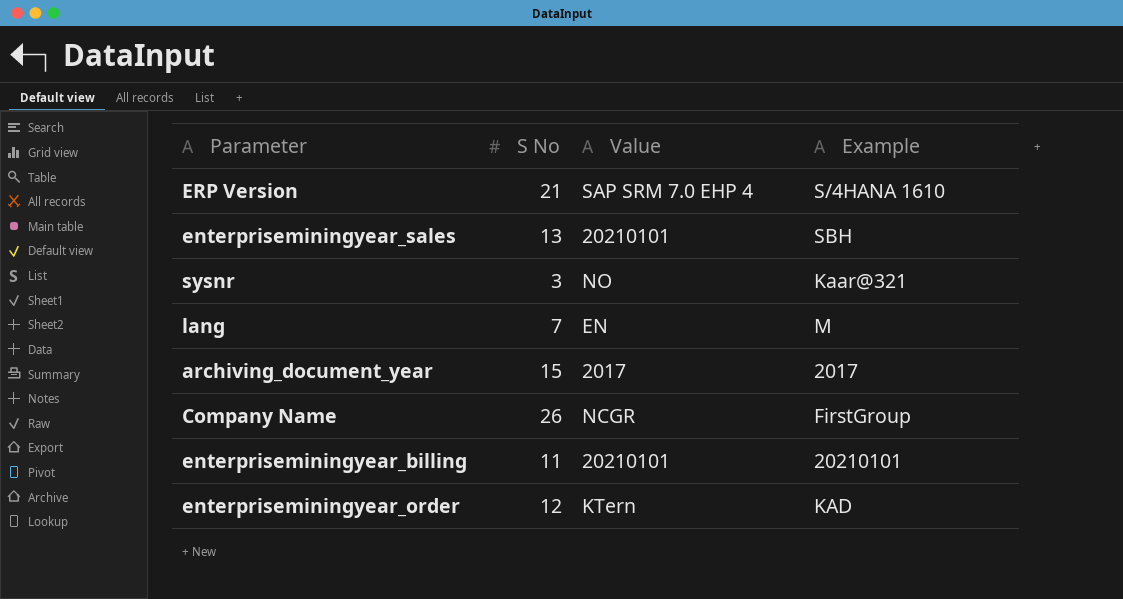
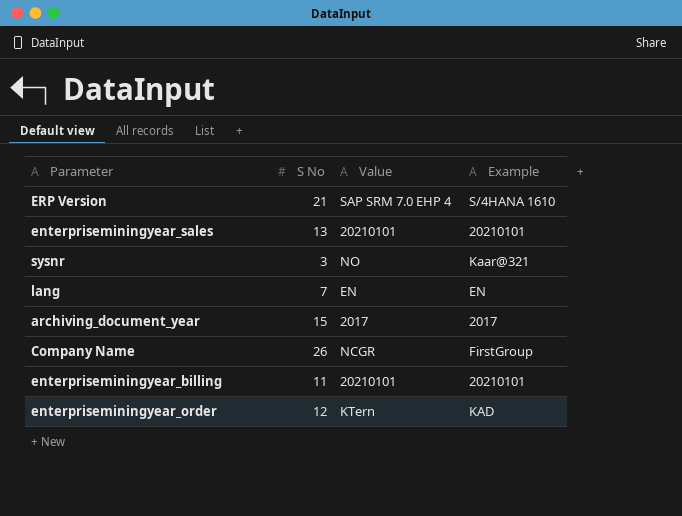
enterpriseminingyear_sales | Example: SBH -> 20210101
lang | Example: M -> EN

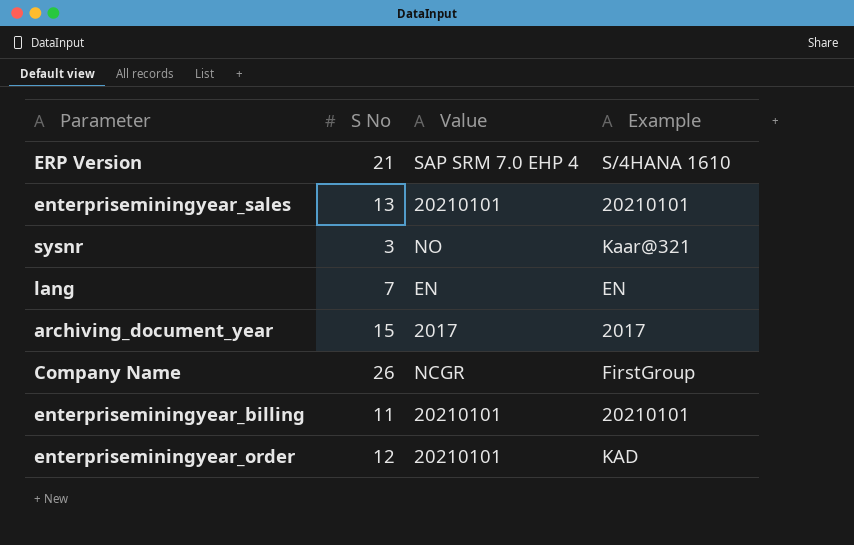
enterpriseminingyear_order | Value: KTern -> 20210101

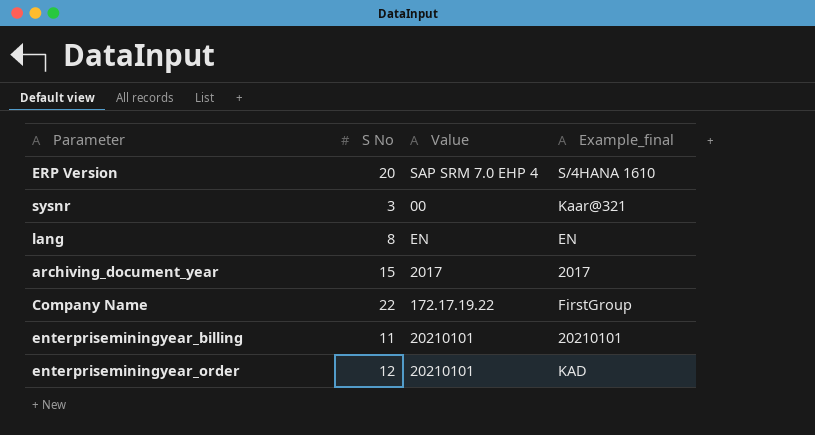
column name: Example -> Example_final
row enterpriseminingyear_sales: 13 | 20210101 | 20210101 -> none
ERP Version | S No: 21 -> 20
sysnr | Value: NO -> 00
lang | S No: 7 -> 8
Company Name | S No: 26 -> 22
Company Name | Value: NCGR -> 172.17.19.22

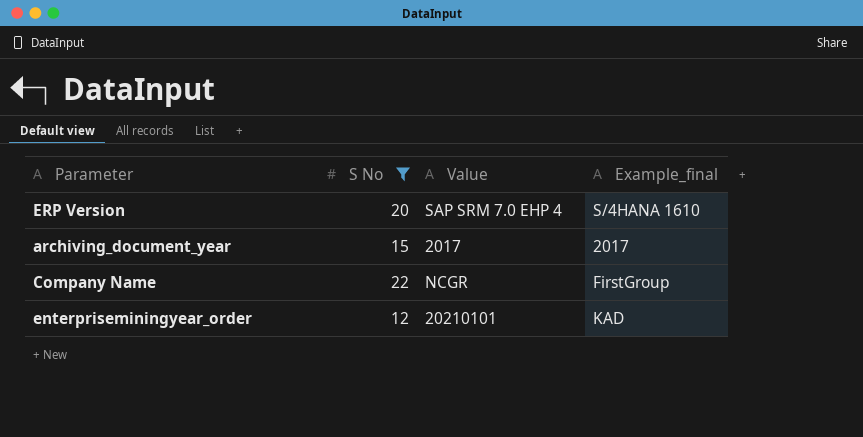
filter: none -> S No >= 12
Company Name | Value: 172.17.19.22 -> NCGR

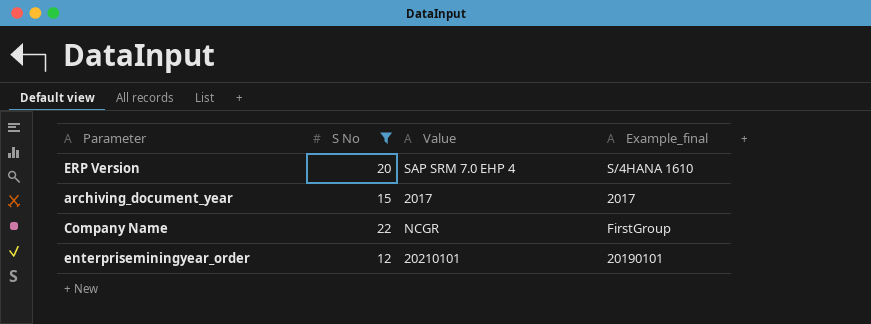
enterpriseminingyear_order | Example_final: KAD -> 20190101

